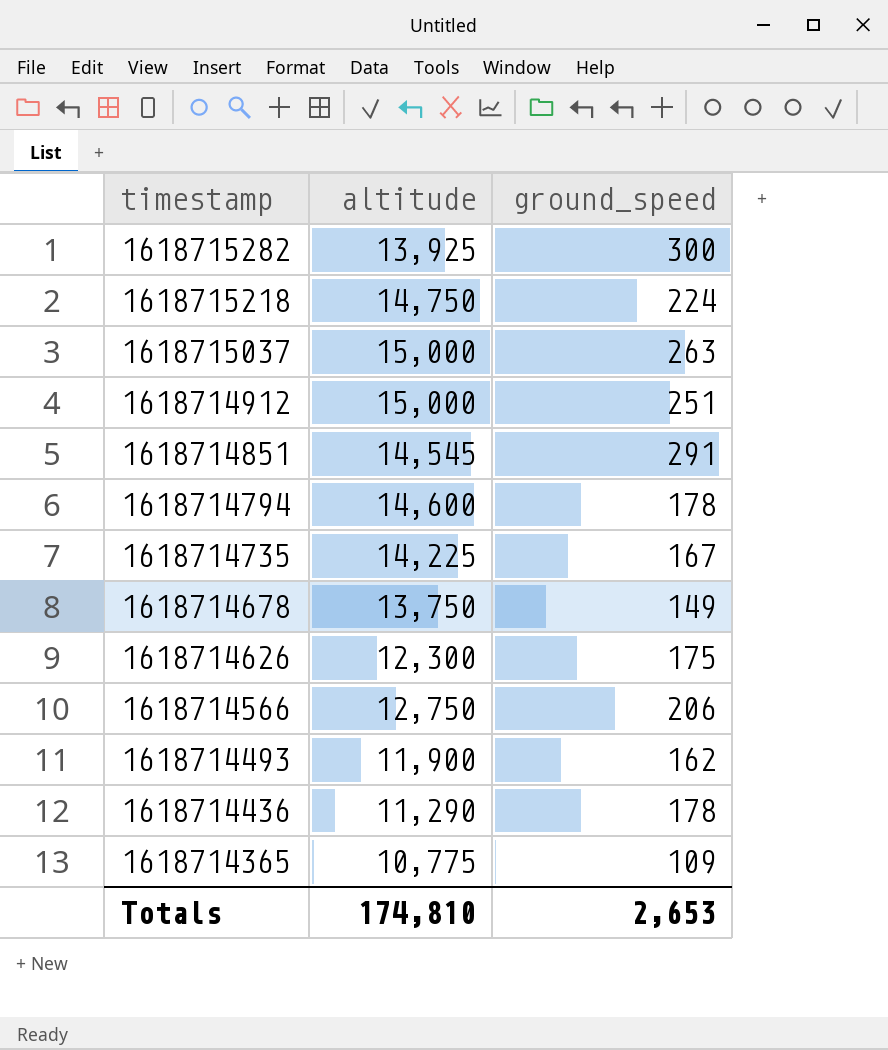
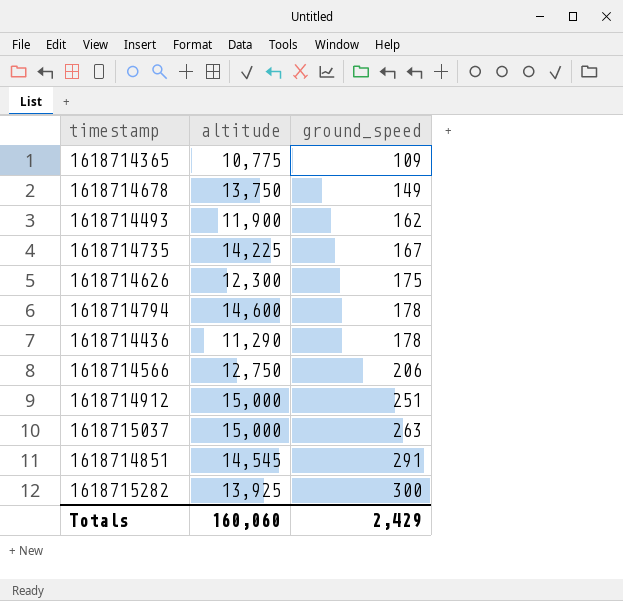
row order: timestamp descending -> ground_speed ascending
row 1618715218: 14,750 | 224 -> none
Totals | altitude: 174,810 -> 160,060
Totals | ground_speed: 2,653 -> 2,429

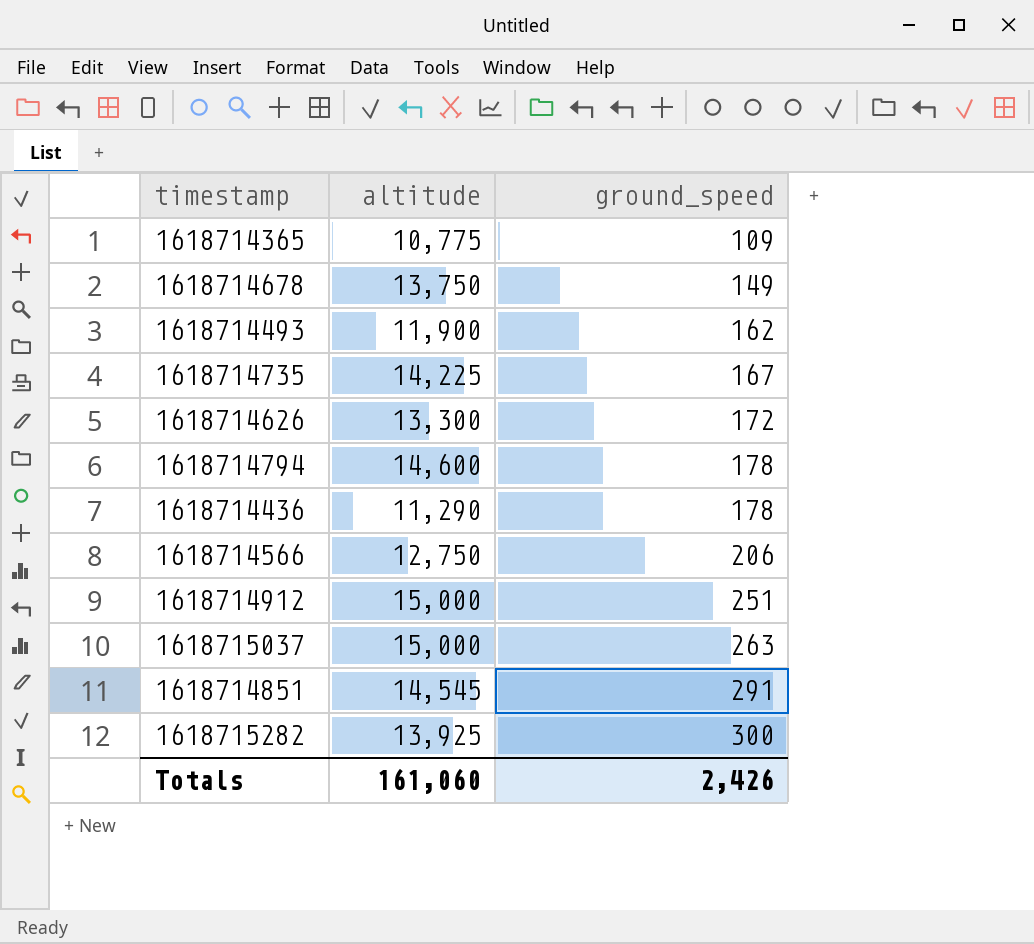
1618714626 | altitude: 12,300 -> 13,300
1618714626 | ground_speed: 175 -> 172
Totals | altitude: 160,060 -> 161,060
Totals | ground_speed: 2,429 -> 2,426

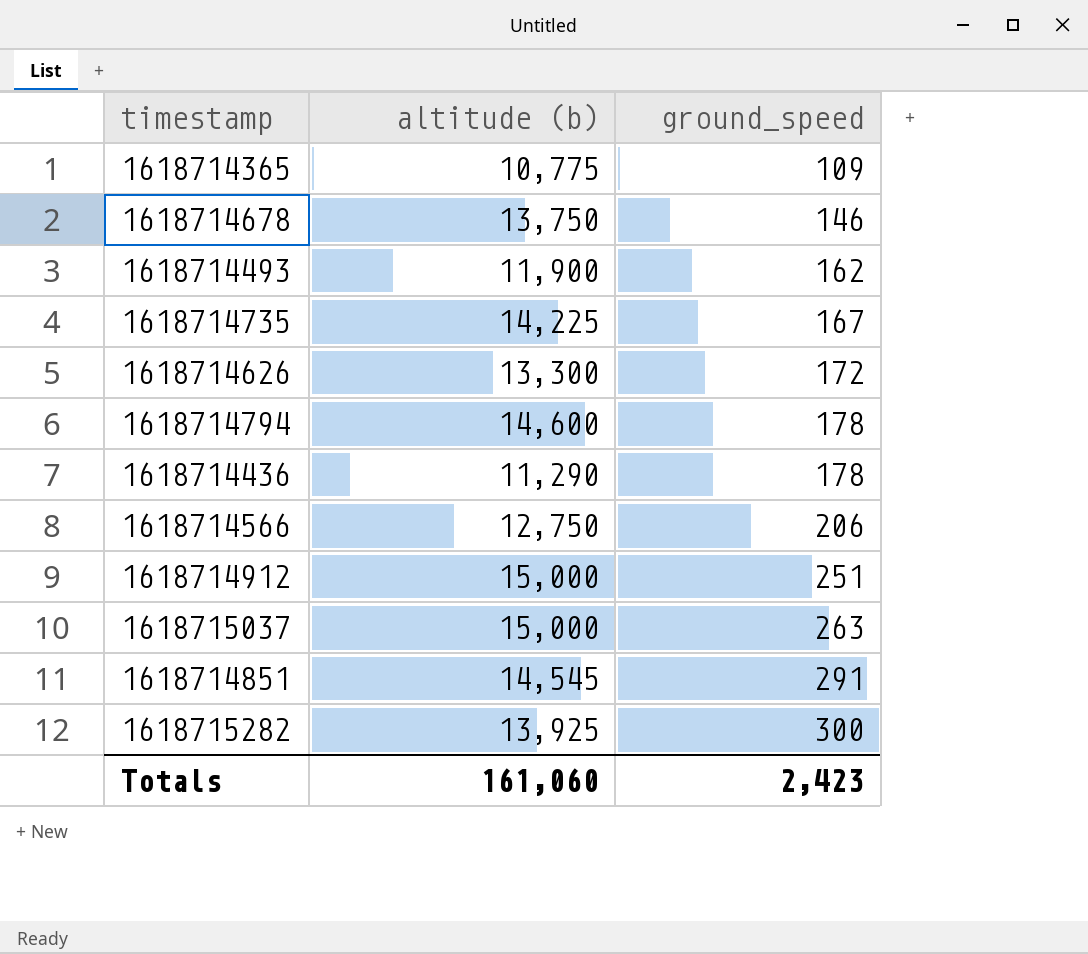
column name: altitude -> altitude (b)
1618714678 | ground_speed: 149 -> 146
Totals | ground_speed: 2,426 -> 2,423

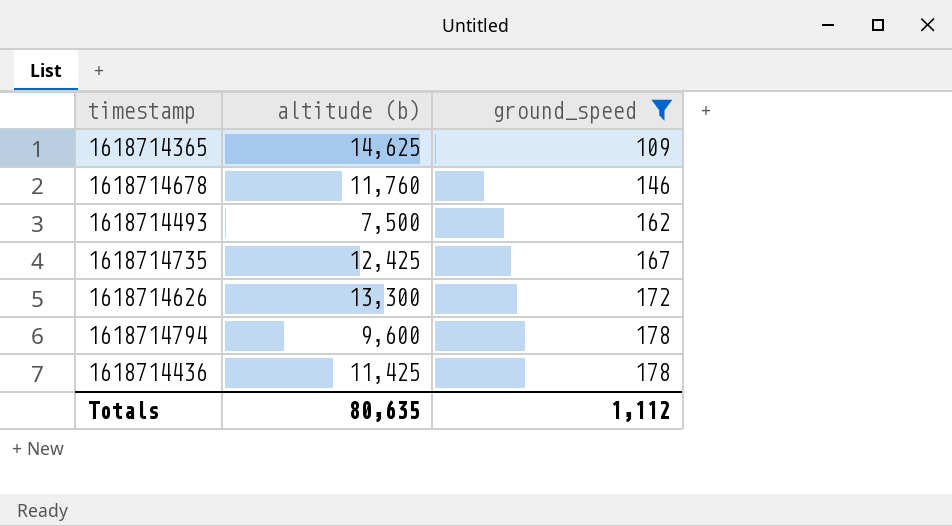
filter: none -> ground_speed <= 178
1618714365 | altitude (b): 10,775 -> 14,625
1618714678 | altitude (b): 13,750 -> 11,760
1618714493 | altitude (b): 11,900 -> 7,500
1618714735 | altitude (b): 14,225 -> 12,425
1618714794 | altitude (b): 14,600 -> 9,600
1618714436 | altitude (b): 11,290 -> 11,425
Totals | altitude (b): 161,060 -> 80,635
Totals | ground_speed: 2,423 -> 1,112

